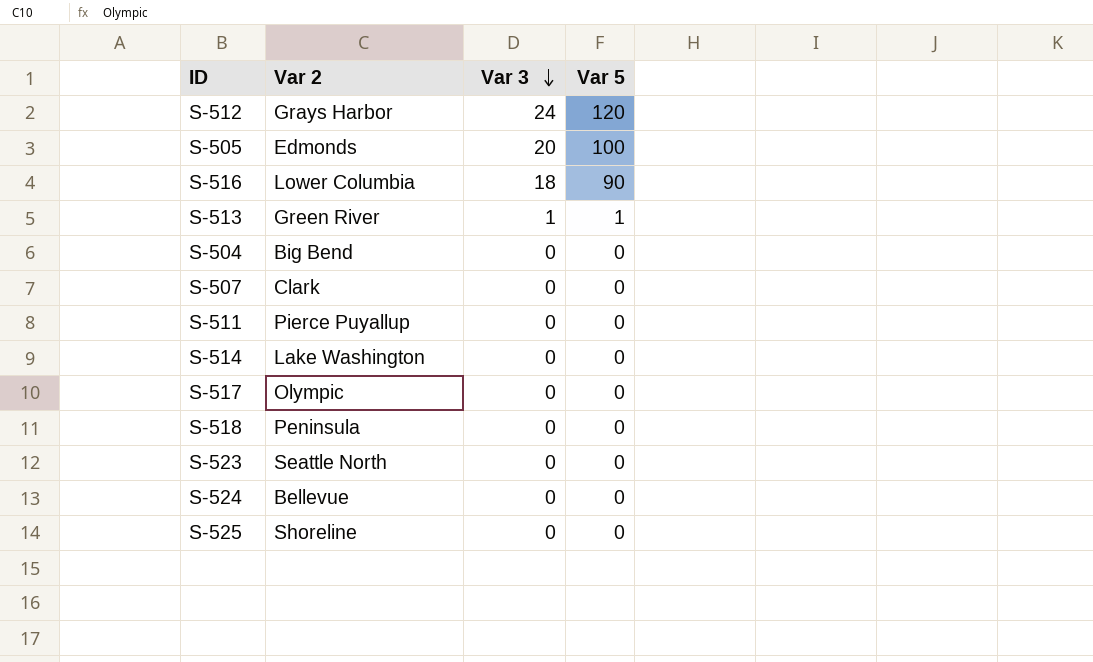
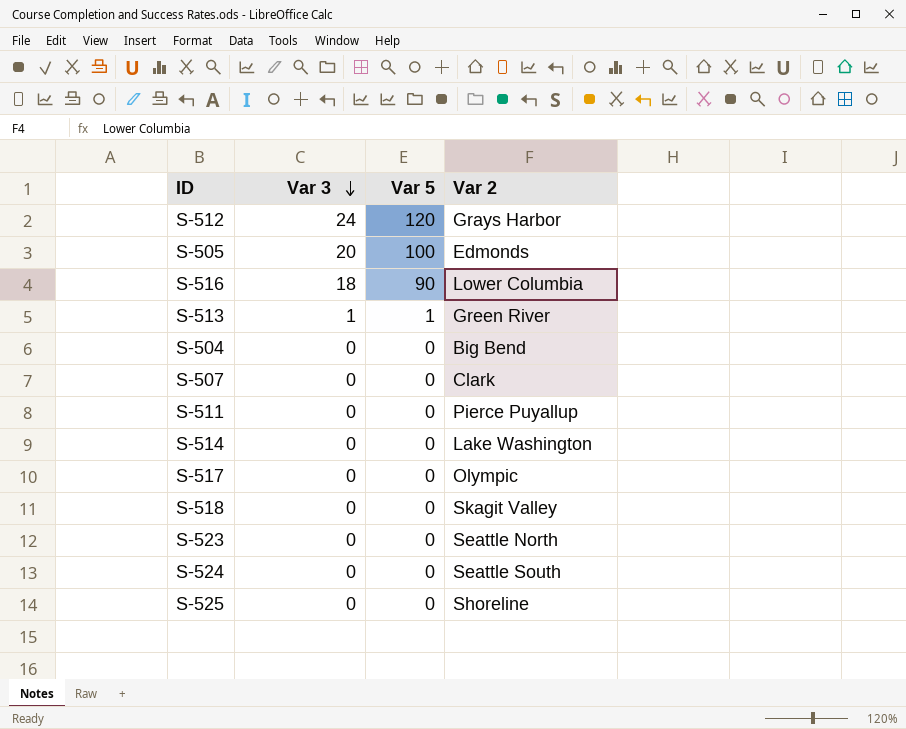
column Var 2 | position: 2 -> 4
S-518 | Var 2: Peninsula -> Skagit Valley
S-524 | Var 2: Bellevue -> Seattle South

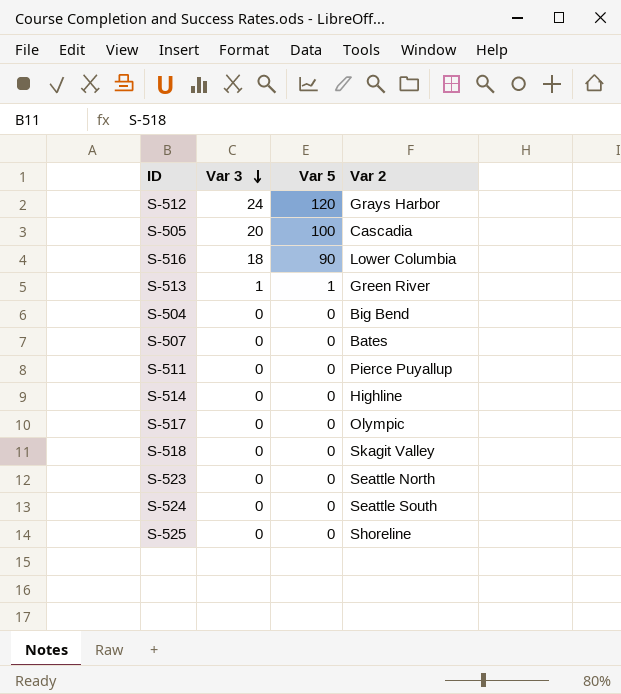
S-505 | Var 2: Edmonds -> Cascadia
S-507 | Var 2: Clark -> Bates
S-514 | Var 2: Lake Washington -> Highline

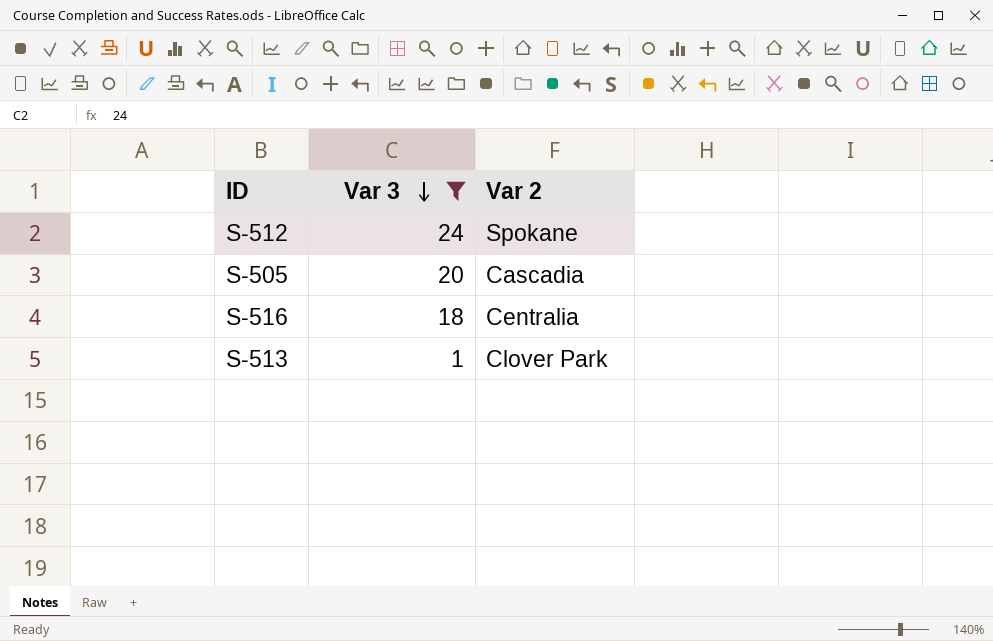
filter: none -> Var 3 != 0
column Var 5 | position: 3 -> none
S-512 | Var 2: Grays Harbor -> Spokane
S-516 | Var 2: Lower Columbia -> Centralia
S-513 | Var 2: Green River -> Clover Park

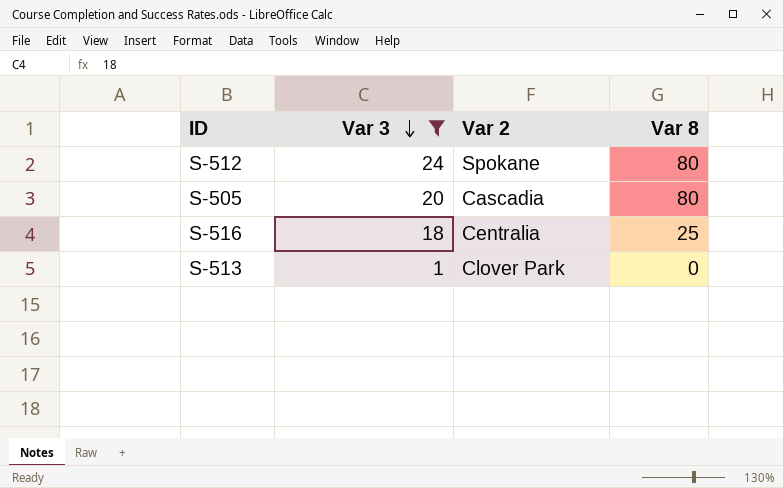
column Var 8 | position: none -> 4

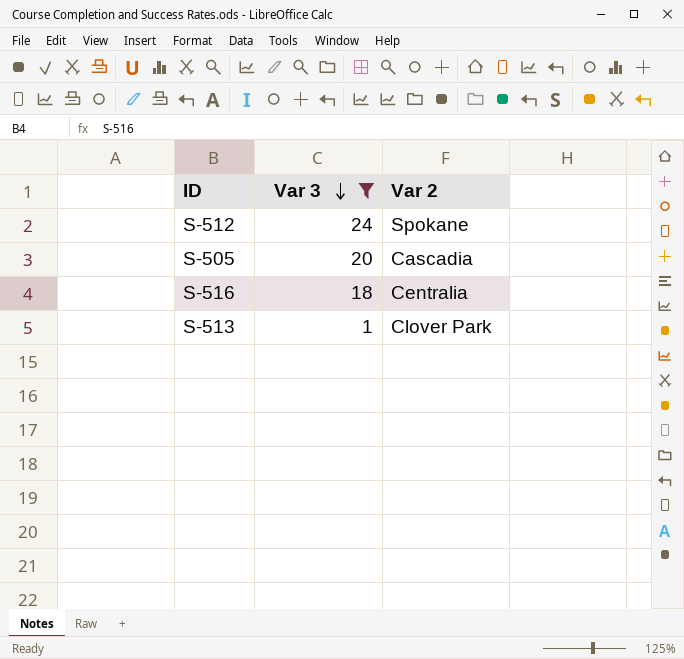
column Var 8 | position: 4 -> none

